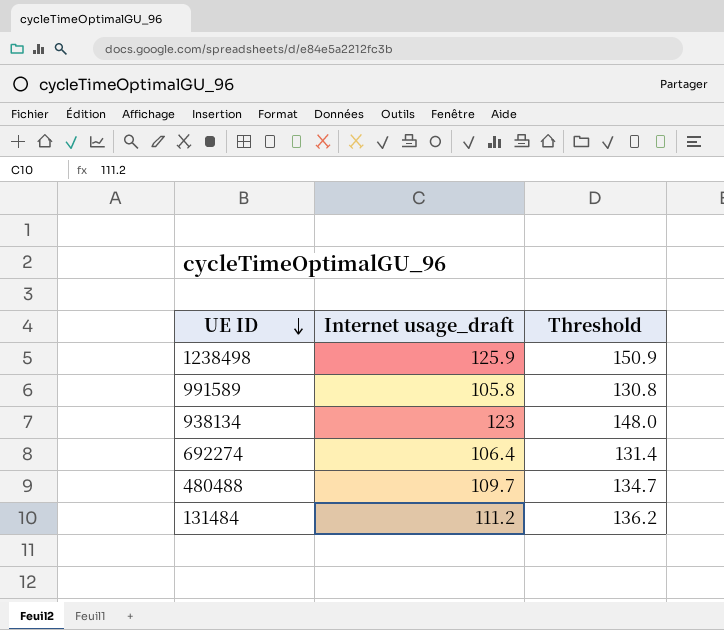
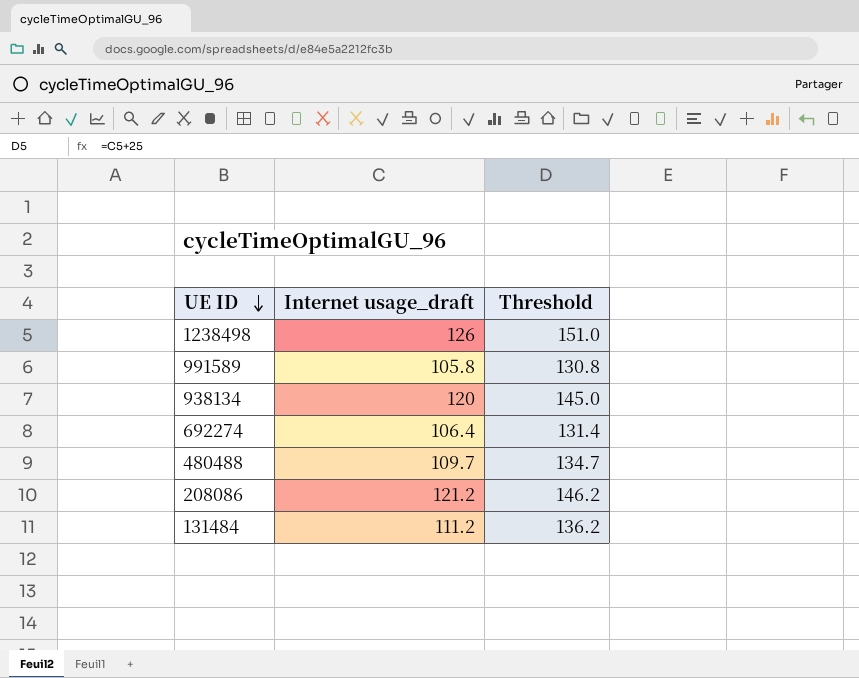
1238498 | Internet usage_draft: 125.9 -> 126
1238498 | Threshold: 150.9 -> 151.0
938134 | Internet usage_draft: 123 -> 120
938134 | Threshold: 148.0 -> 145.0
row 208086: none -> 121.2 | 146.2

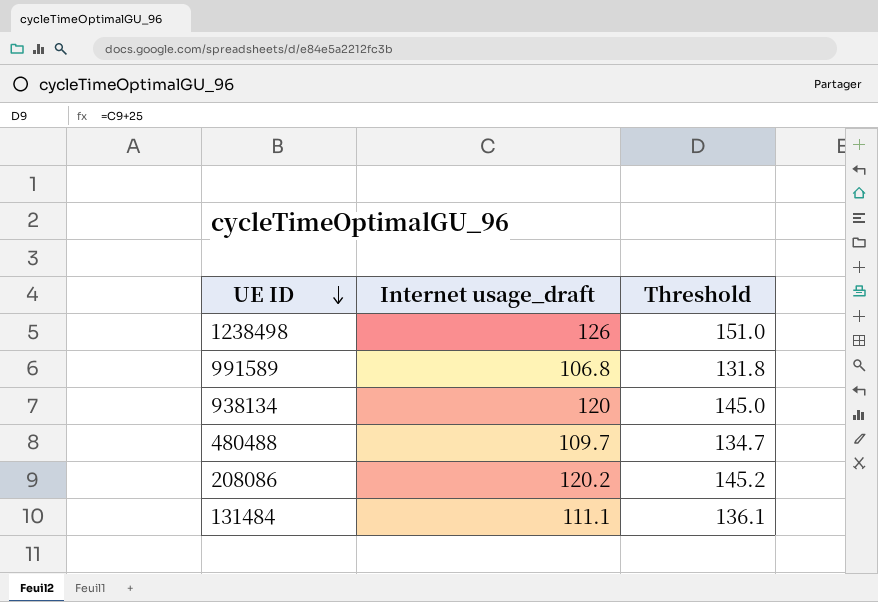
row 692274: 106.4 | 131.4 -> none
991589 | Internet usage_draft: 105.8 -> 106.8
991589 | Threshold: 130.8 -> 131.8
208086 | Internet usage_draft: 121.2 -> 120.2
208086 | Threshold: 146.2 -> 145.2
131484 | Internet usage_draft: 111.2 -> 111.1
131484 | Threshold: 136.2 -> 136.1

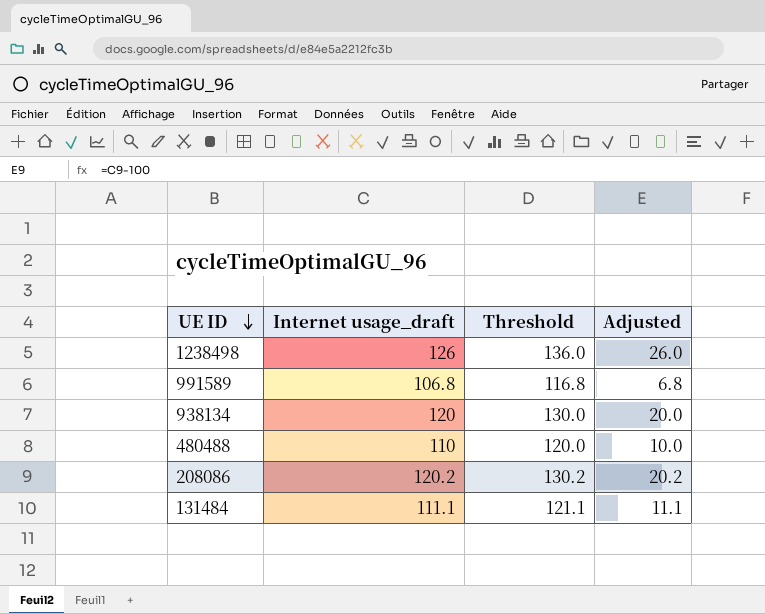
column Threshold | formula: [Internet usage_draft] + 25 -> [Internet usage_draft] + 10
column Adjusted | formula: none -> [Internet usage_draft] - 100
480488 | Internet usage_draft: 109.7 -> 110

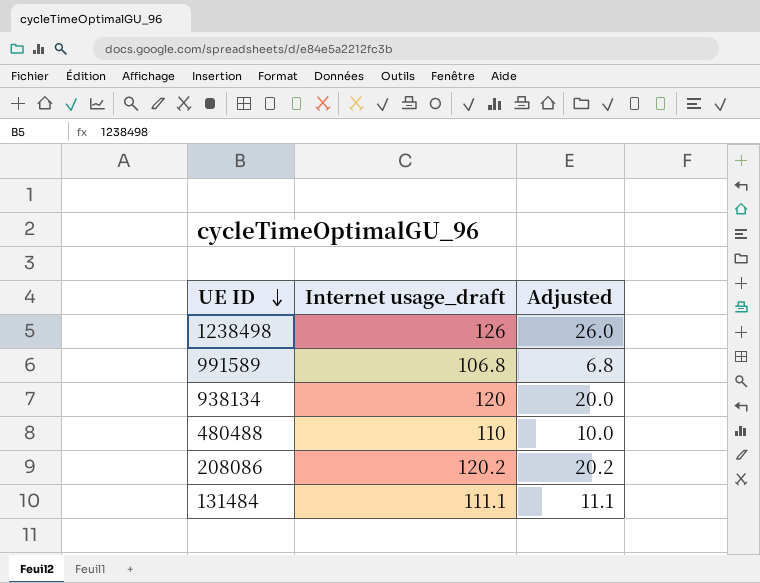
column Threshold | formula: [Internet usage_draft] + 10 -> none

